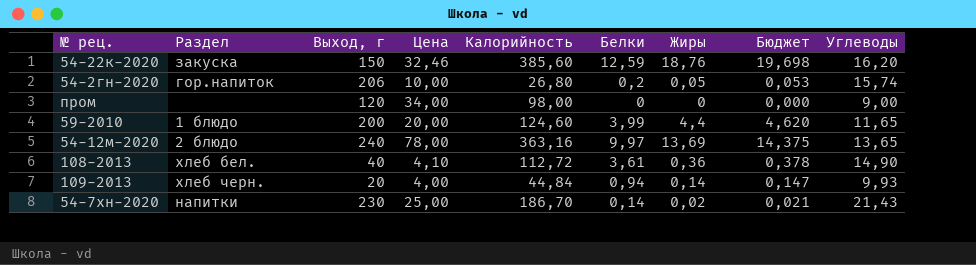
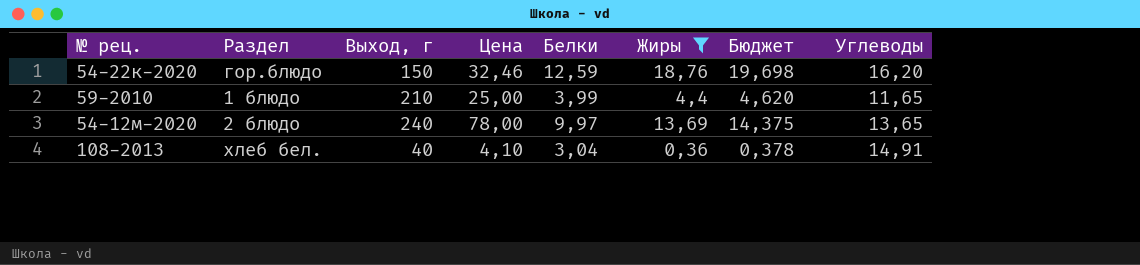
filter: none -> Жиры >= 0,36
column Калорийность | position: 5 -> none
54-22к-2020 | Раздел: закуска -> гор.блюдо
59-2010 | Выход, г: 200 -> 210
59-2010 | Цена: 20,00 -> 25,00
108-2013 | Белки: 3,61 -> 3,04
108-2013 | Углеводы: 14,90 -> 14,91

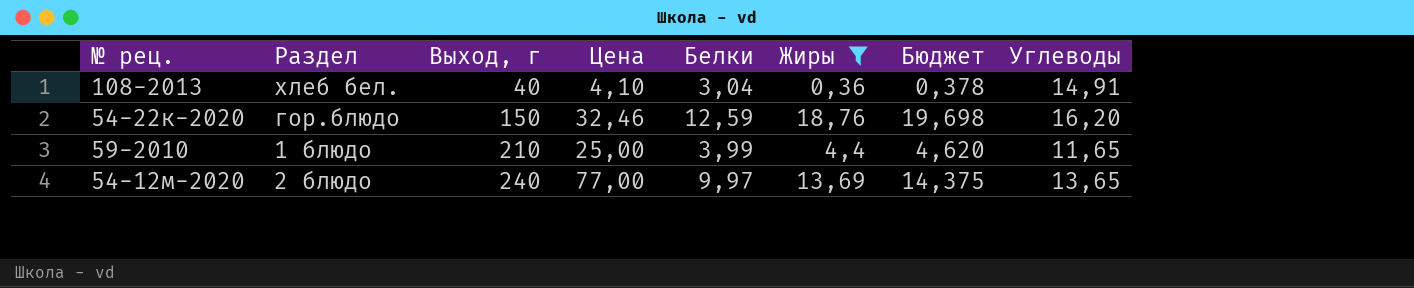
row order: none -> Выход, г ascending
54-12м-2020 | Цена: 78,00 -> 77,00

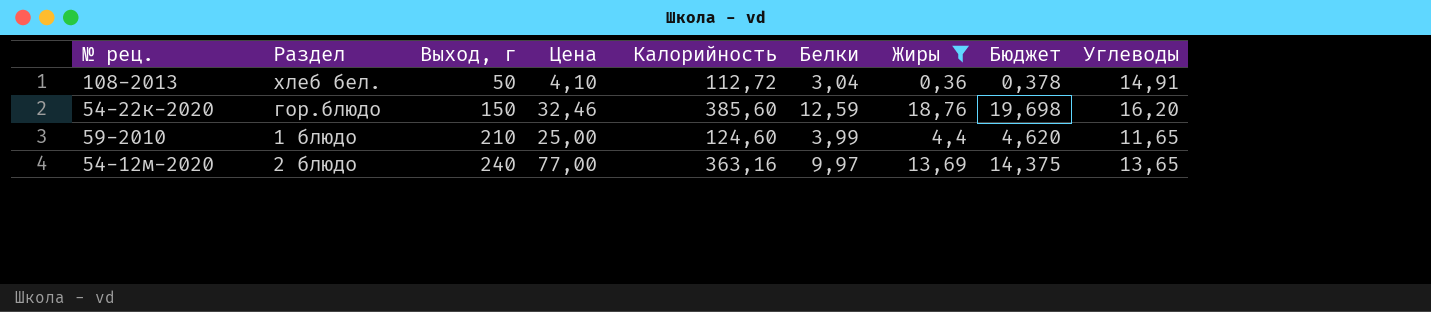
column Калорийность | position: none -> 5
108-2013 | Выход, г: 40 -> 50

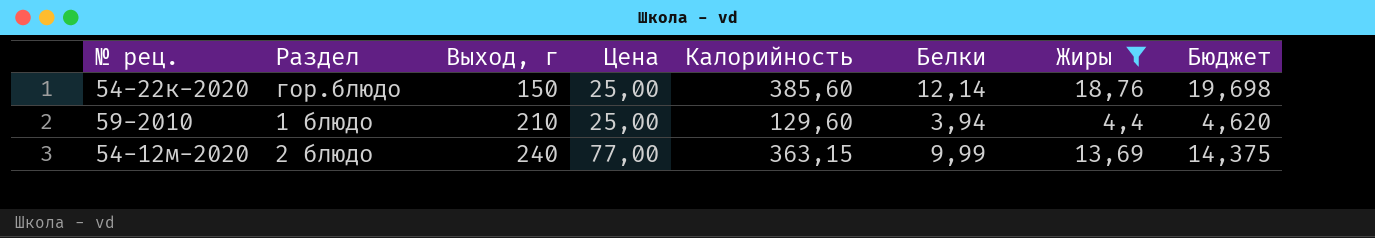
column Углеводы | position: 9 -> none
row 108-2013: хлеб бел. | 50 | 4,10 | 112,72 | 3,04 | 0,36 | 0,378 | 14,91 -> none
54-22к-2020 | Цена: 32,46 -> 25,00
54-22к-2020 | Белки: 12,59 -> 12,14
59-2010 | Калорийность: 124,60 -> 129,60
59-2010 | Белки: 3,99 -> 3,94
54-12м-2020 | Калорийность: 363,16 -> 363,15
54-12м-2020 | Белки: 9,97 -> 9,99

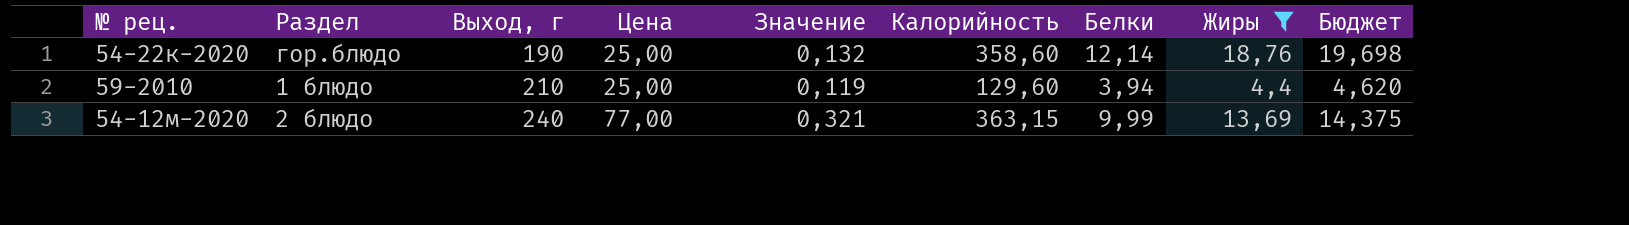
column Значение | formula: none -> [Цена] / [Выход, г]
54-22к-2020 | Выход, г: 150 -> 190
54-22к-2020 | Калорийность: 385,60 -> 358,60

